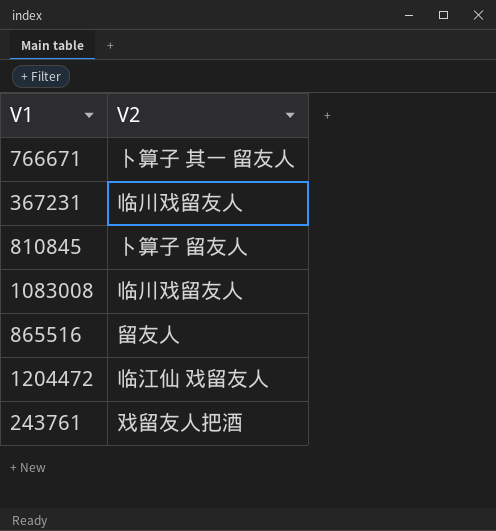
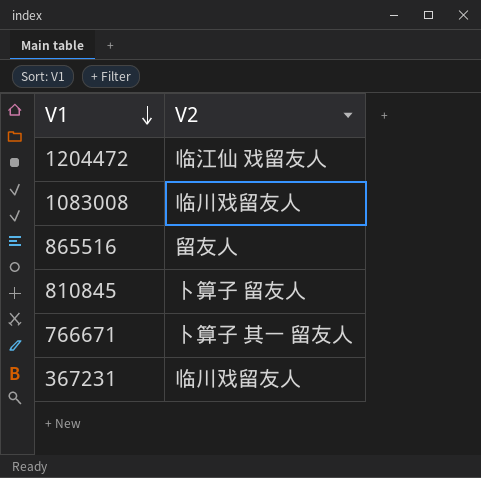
row order: none -> V1 descending
row 243761: 戏留友人把酒 -> none

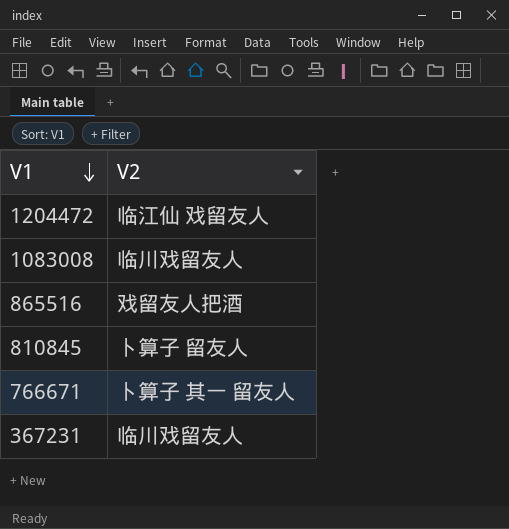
865516 | V2: 留友人 -> 戏留友人把酒

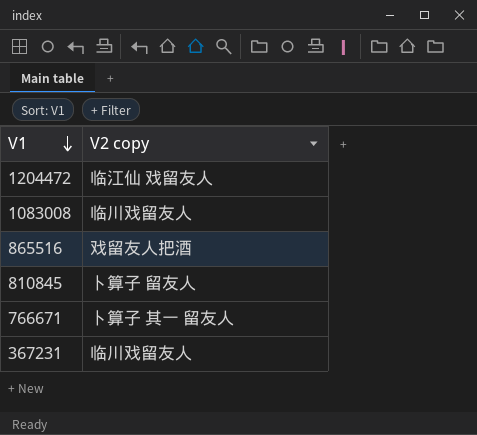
column name: V2 -> V2 copy

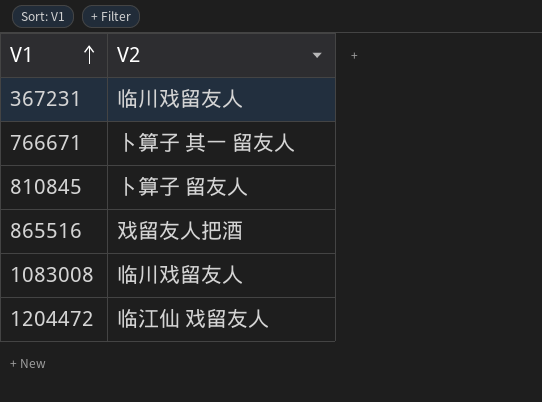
row order: V1 descending -> V1 ascending
column name: V2 copy -> V2

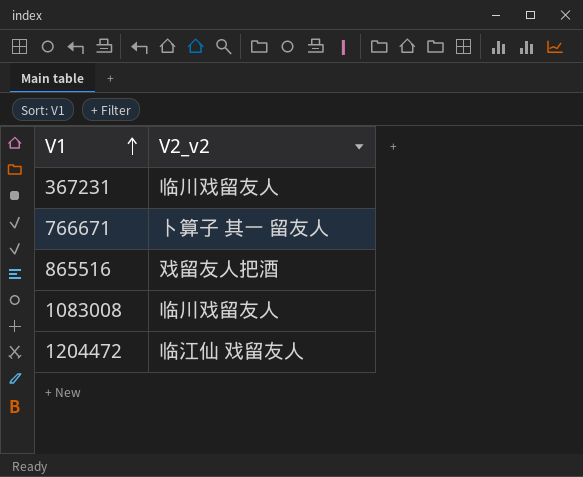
column name: V2 -> V2_v2
row 810845: 卜算子 留友人 -> none

